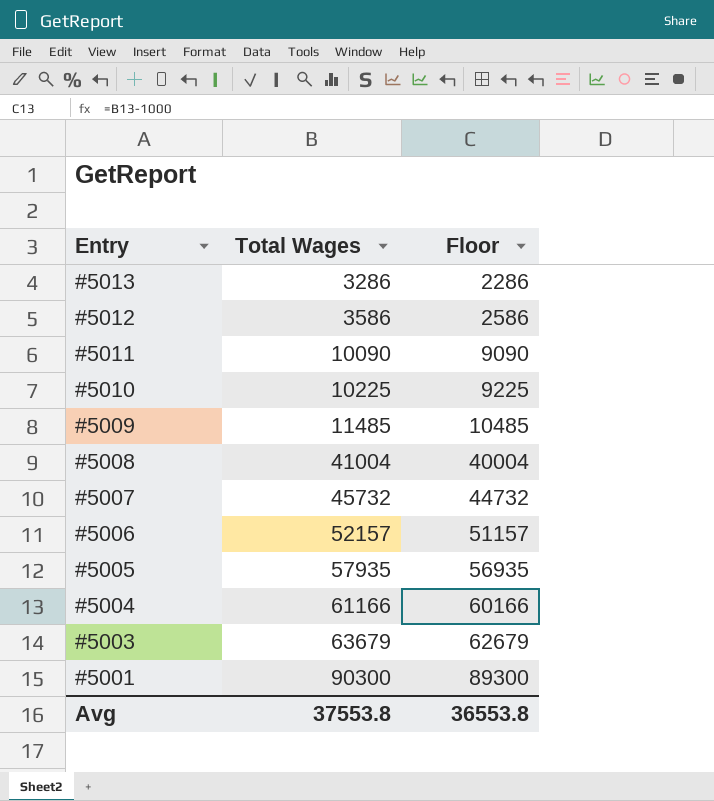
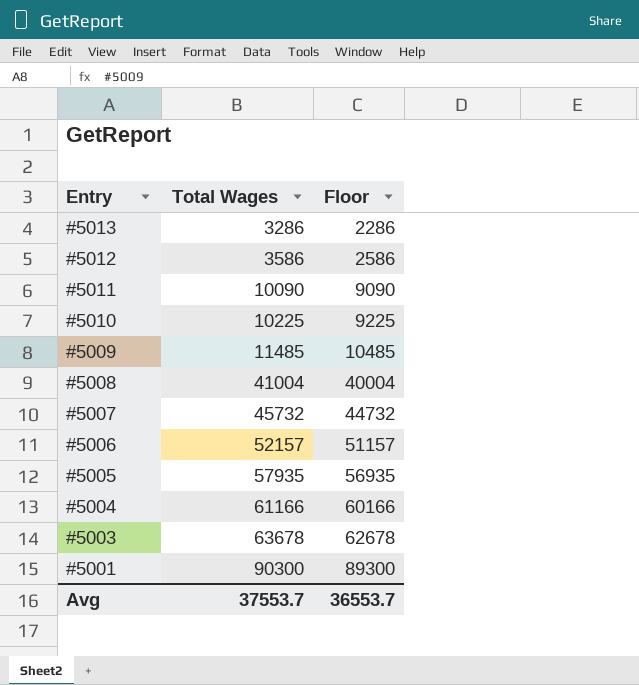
#5003 | Total Wages: 63679 -> 63678
#5003 | Floor: 62679 -> 62678
Avg | Total Wages: 37553.8 -> 37553.7
Avg | Floor: 36553.8 -> 36553.7

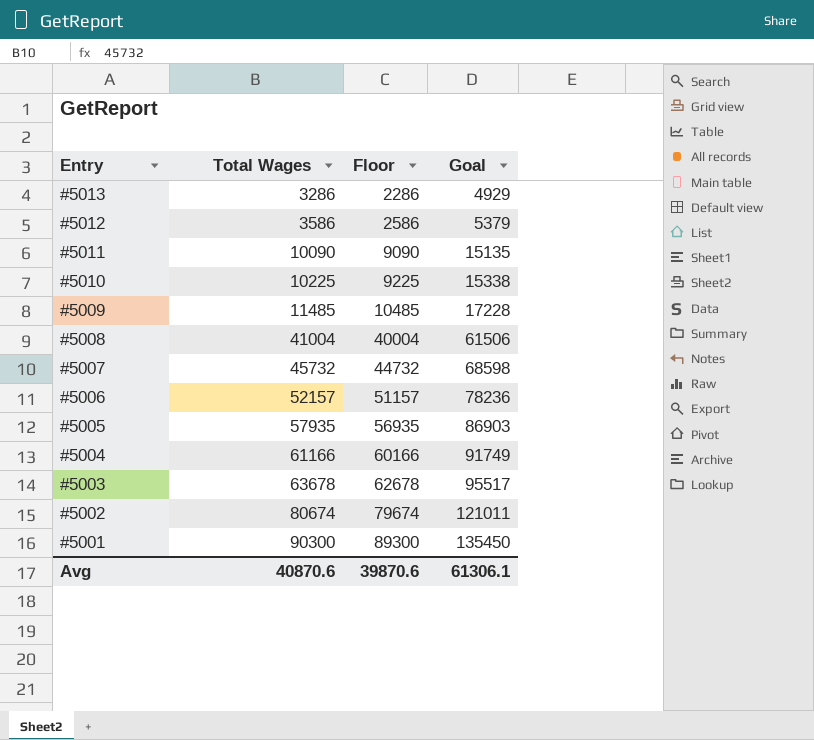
column Goal | formula: none -> [Total Wages] * 1.5
row #5002: none -> 80674 | 79674 | 121011
Avg | Total Wages: 37553.7 -> 40870.6
Avg | Floor: 36553.7 -> 39870.6

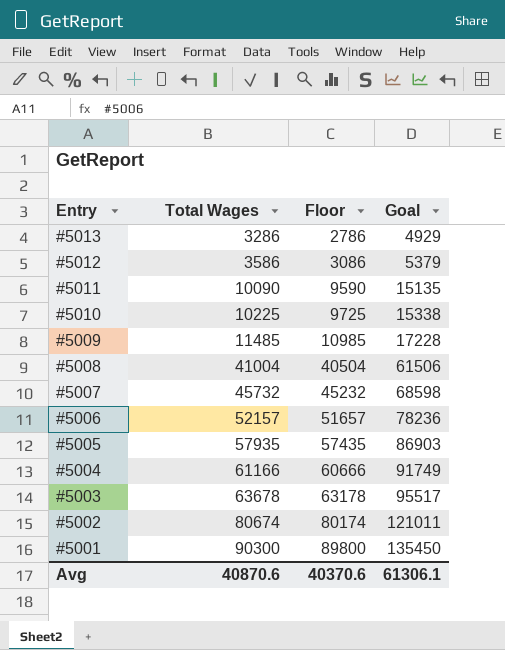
column Floor | formula: [Total Wages] - 1000 -> [Total Wages] - 500
Avg | Floor: 39870.6 -> 40370.6

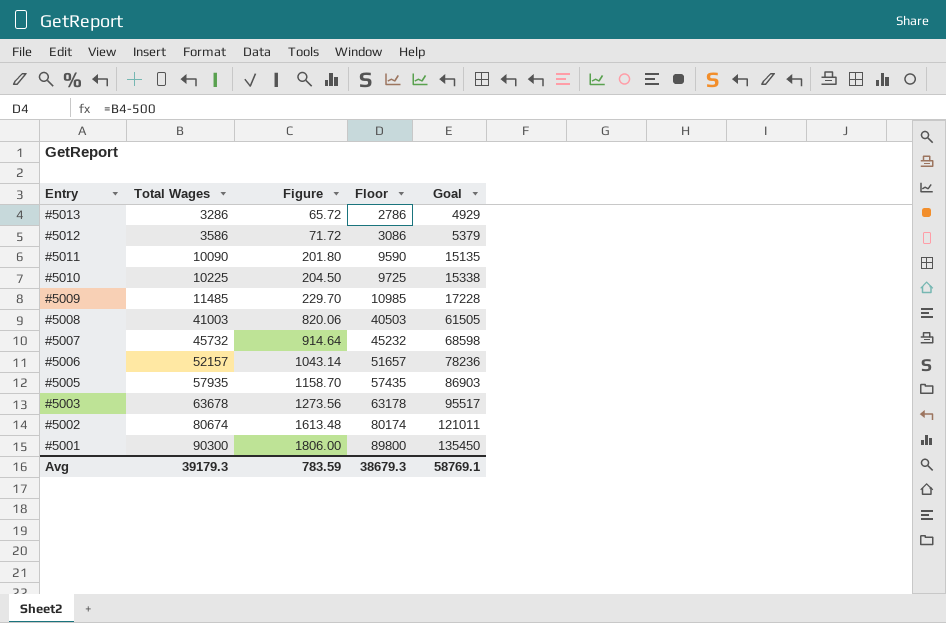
column Figure | formula: none -> [Total Wages] * 0.02
row #5004: 61166 | 60666 | 91749 -> none
#5008 | Total Wages: 41004 -> 41003
#5008 | Floor: 40504 -> 40503
#5008 | Goal: 61506 -> 61505
Avg | Total Wages: 40870.6 -> 39179.3
Avg | Floor: 40370.6 -> 38679.3
Avg | Goal: 61306.1 -> 58769.1

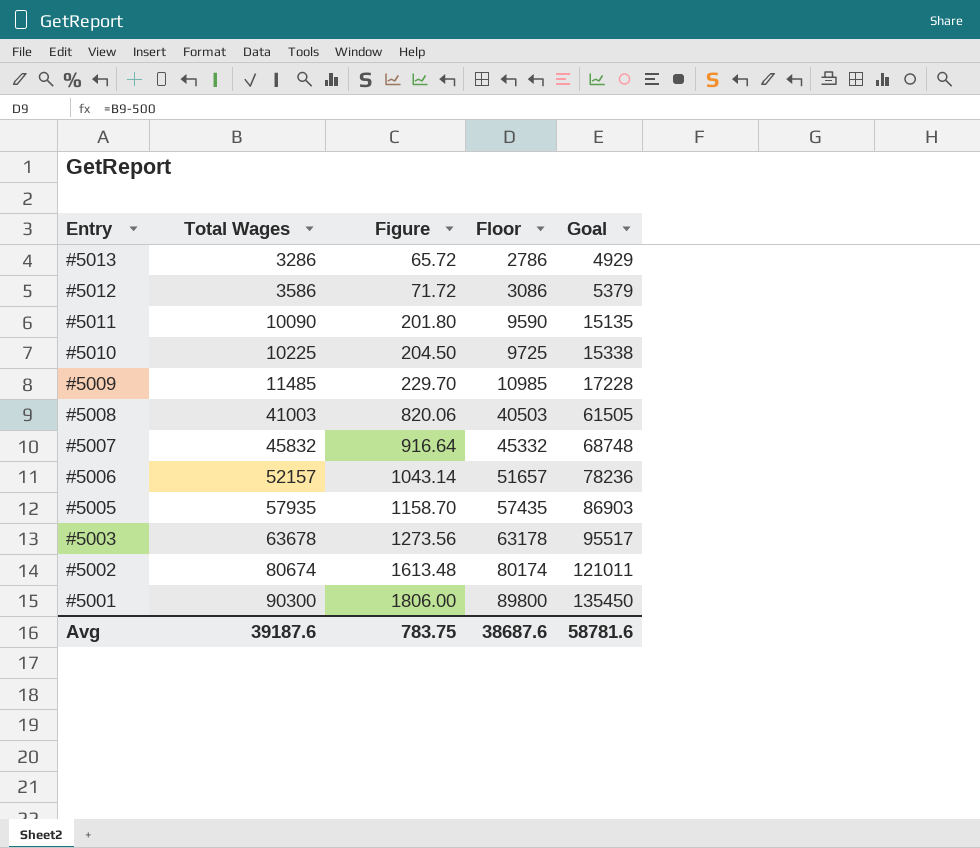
#5007 | Total Wages: 45732 -> 45832
#5007 | Figure: 914.64 -> 916.64
#5007 | Floor: 45232 -> 45332
#5007 | Goal: 68598 -> 68748
Avg | Total Wages: 39179.3 -> 39187.6
Avg | Figure: 783.59 -> 783.75
Avg | Floor: 38679.3 -> 38687.6
Avg | Goal: 58769.1 -> 58781.6

